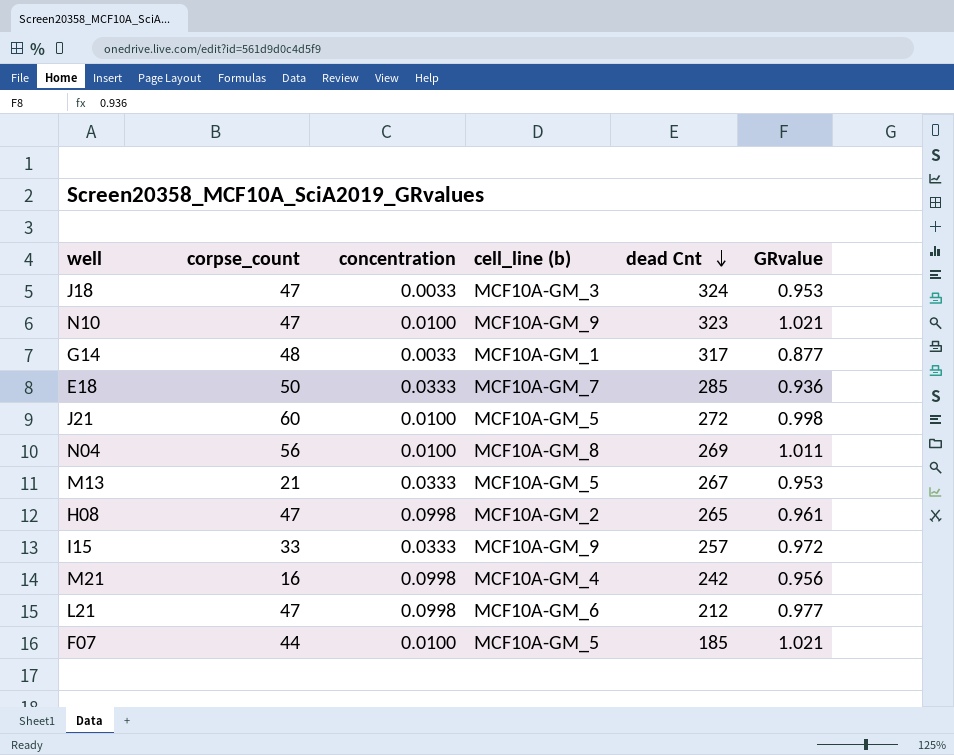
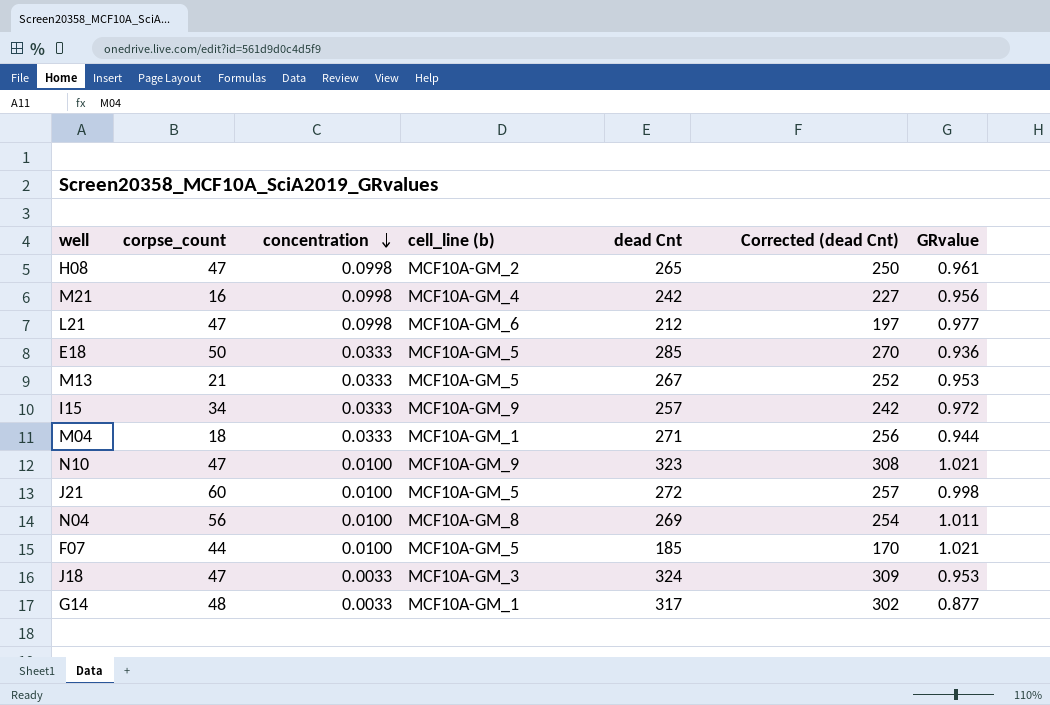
row order: dead Cnt descending -> concentration descending
column Corrected (dead Cnt) | formula: none -> [dead Cnt] - 15
E18 | cell_line (b): MCF10A-GM_7 -> MCF10A-GM_5
I15 | corpse_count: 33 -> 34
row M04: none -> 18 | 0.0333 | MCF10A-GM_1 | 271 | 256 | 0.944

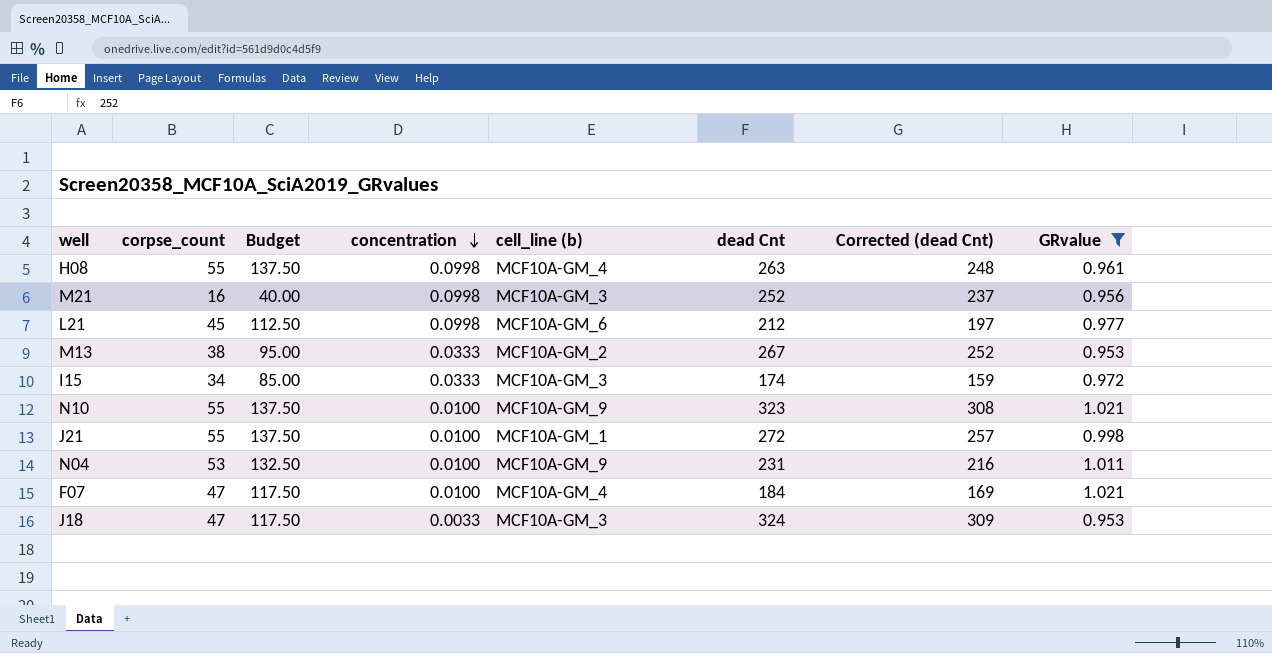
filter: none -> GRvalue >= 0.953
column Budget | formula: none -> [corpse_count] * 2.5
H08 | corpse_count: 47 -> 55
H08 | cell_line (b): MCF10A-GM_2 -> MCF10A-GM_4
H08 | dead Cnt: 265 -> 263
H08 | Corrected (dead Cnt): 250 -> 248
M21 | cell_line (b): MCF10A-GM_4 -> MCF10A-GM_3
M21 | dead Cnt: 242 -> 252
M21 | Corrected (dead Cnt): 227 -> 237
L21 | corpse_count: 47 -> 45
M13 | corpse_count: 21 -> 38
M13 | cell_line (b): MCF10A-GM_5 -> MCF10A-GM_2
I15 | cell_line (b): MCF10A-GM_9 -> MCF10A-GM_3
I15 | dead Cnt: 257 -> 174
I15 | Corrected (dead Cnt): 242 -> 159
N10 | corpse_count: 47 -> 55
J21 | corpse_count: 60 -> 55
J21 | cell_line (b): MCF10A-GM_5 -> MCF10A-GM_1
N04 | corpse_count: 56 -> 53
N04 | cell_line (b): MCF10A-GM_8 -> MCF10A-GM_9
N04 | dead Cnt: 269 -> 231
N04 | Corrected (dead Cnt): 254 -> 216
F07 | corpse_count: 44 -> 47
F07 | cell_line (b): MCF10A-GM_5 -> MCF10A-GM_4
F07 | dead Cnt: 185 -> 184
F07 | Corrected (dead Cnt): 170 -> 169

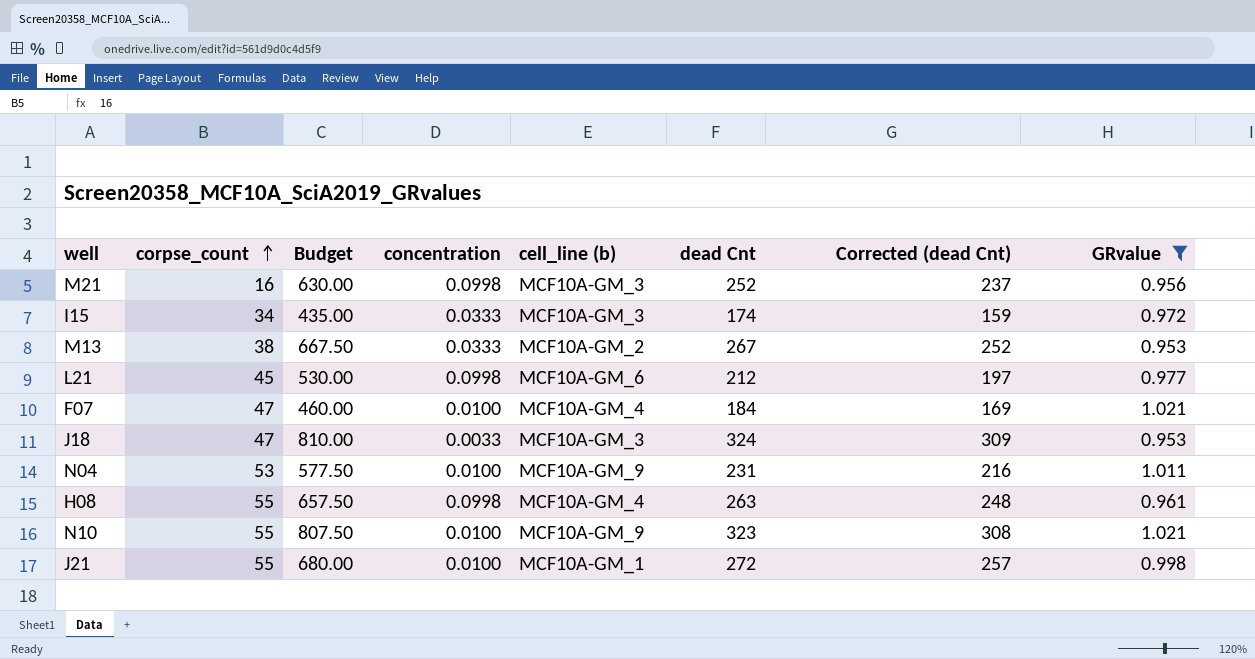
row order: concentration descending -> corpse_count ascending
column Budget | formula: [corpse_count] * 2.5 -> [dead Cnt] * 2.5

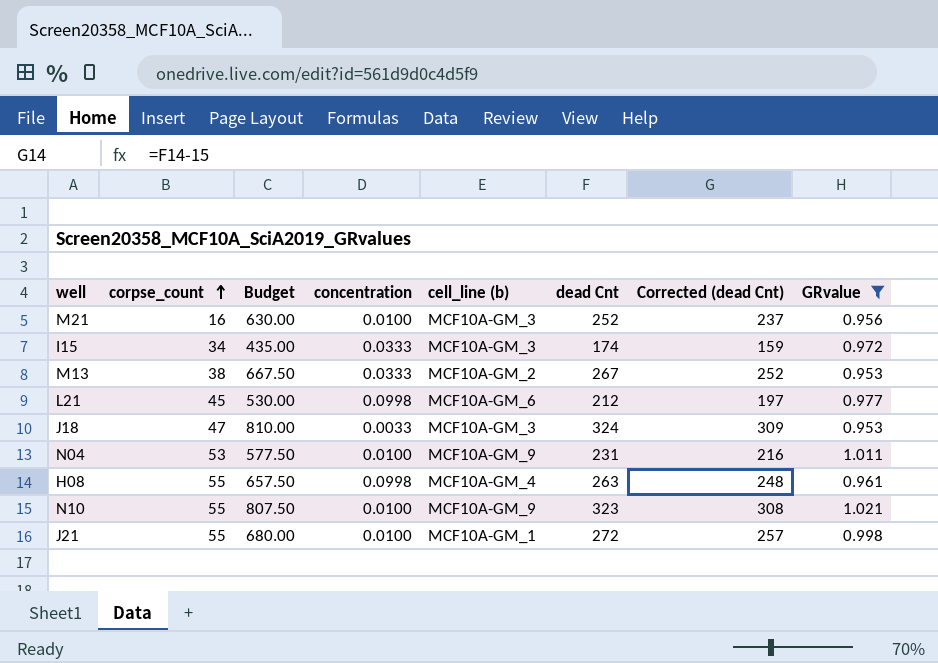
row F07: 47 | 460.00 | 0.0100 | MCF10A-GM_4 | 184 | 169 | 1.021 -> none
M21 | concentration: 0.0998 -> 0.0100

